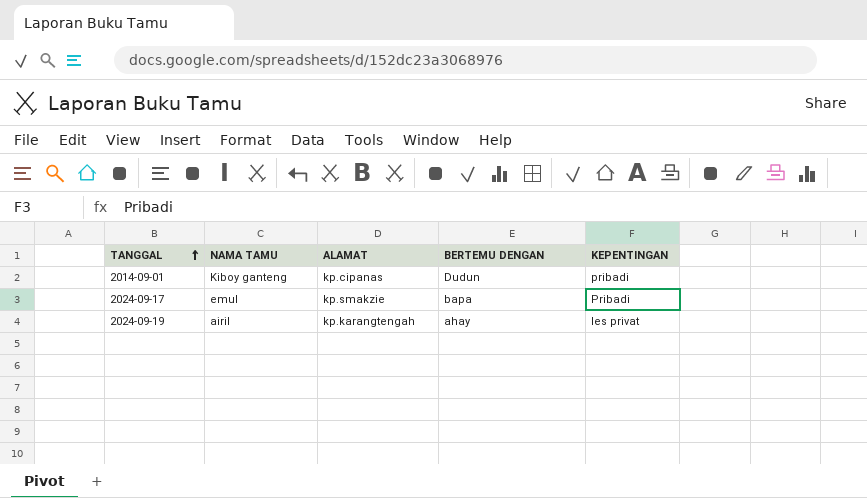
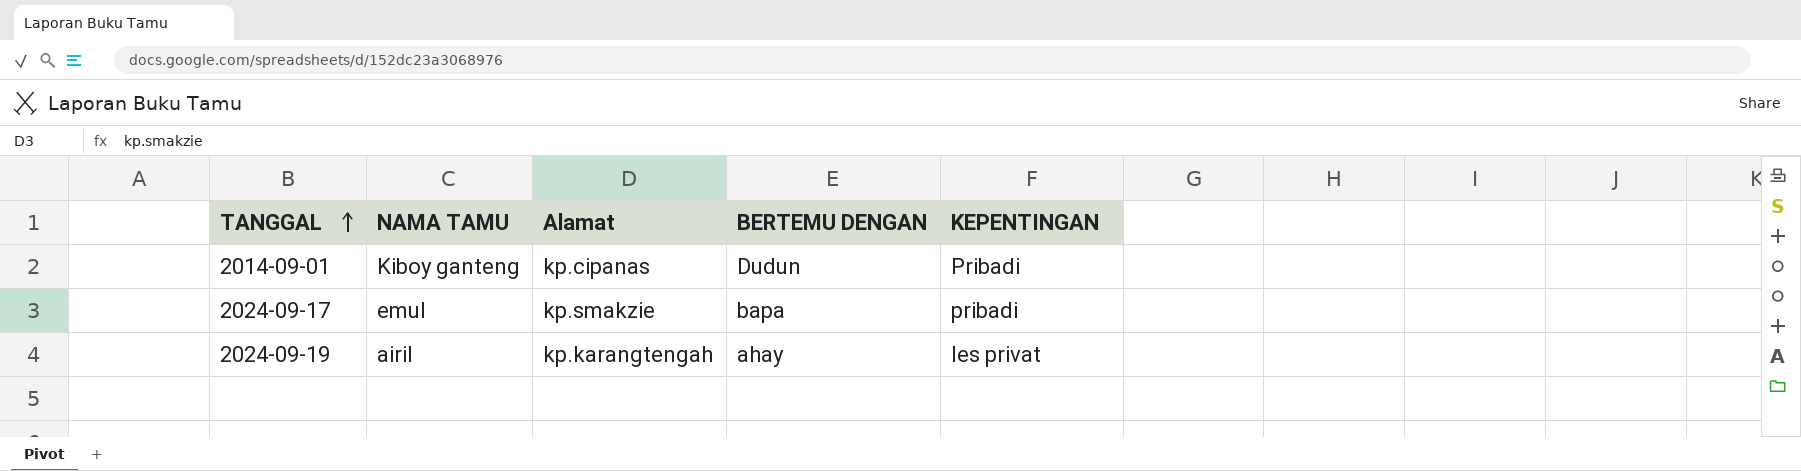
column name: ALAMAT -> Alamat
2014-09-01 | KEPENTINGAN: pribadi -> Pribadi
2024-09-17 | KEPENTINGAN: Pribadi -> pribadi

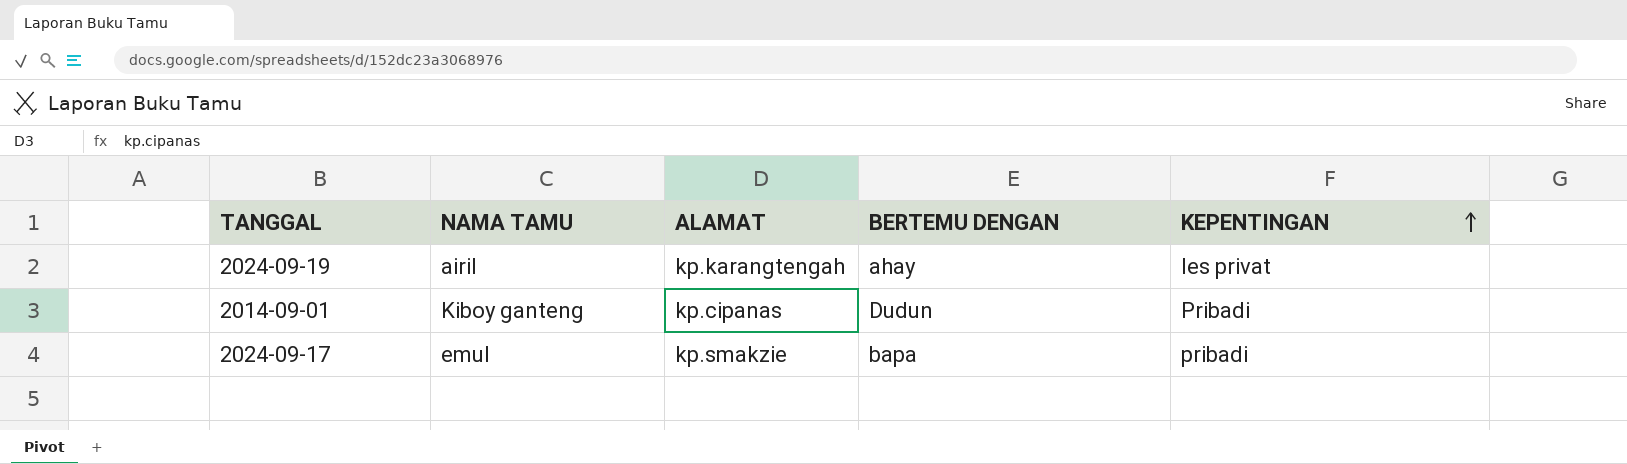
row order: TANGGAL ascending -> KEPENTINGAN ascending
column name: Alamat -> ALAMAT

